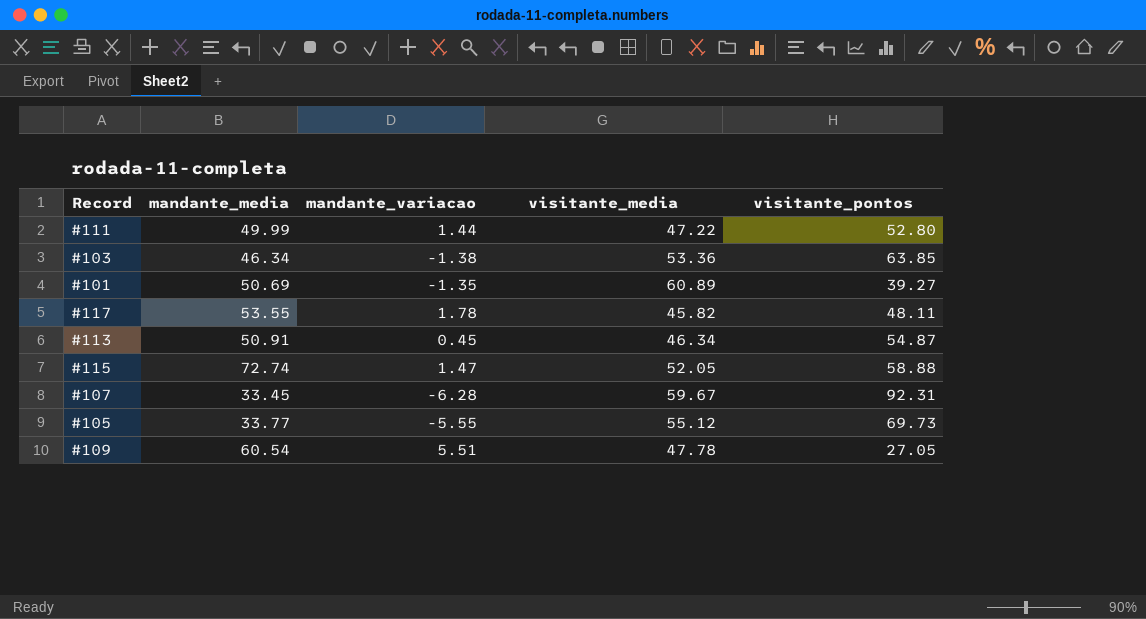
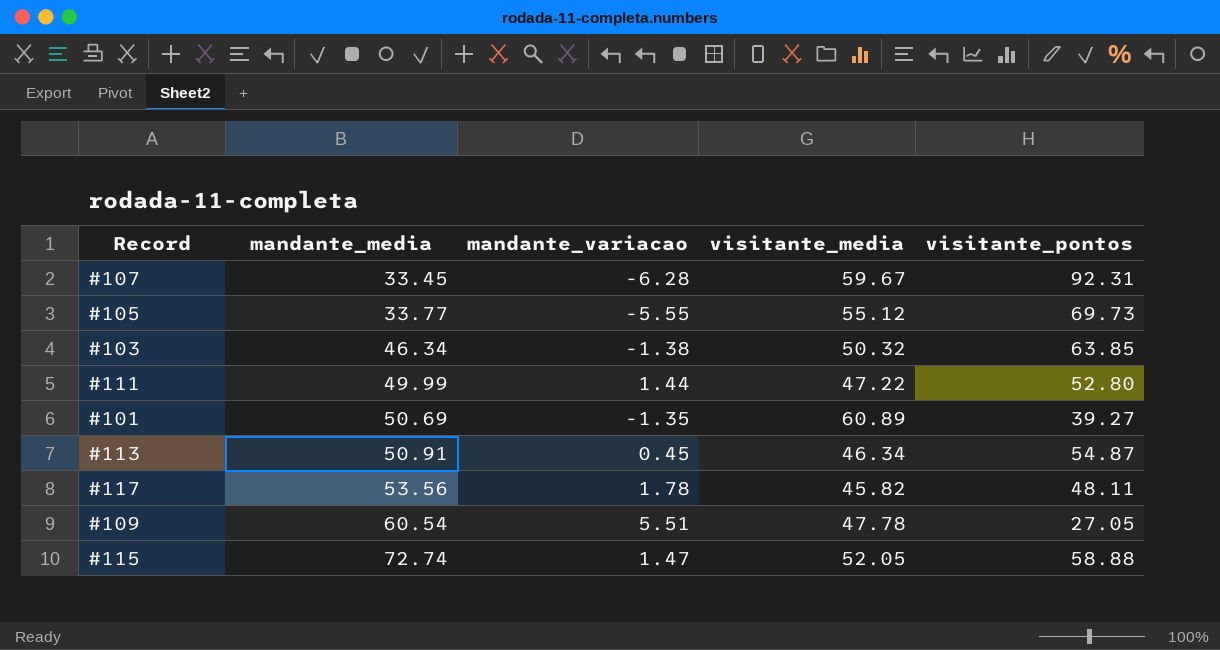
row order: none -> mandante_media ascending
#103 | visitante_media: 53.36 -> 50.32
#117 | mandante_media: 53.55 -> 53.56

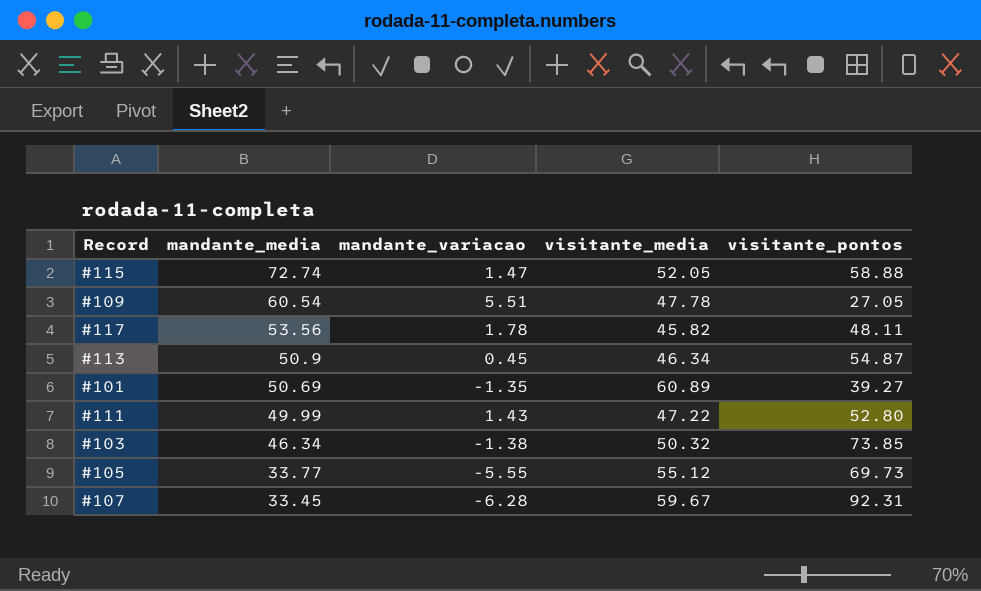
row order: mandante_media ascending -> mandante_media descending
#113 | mandante_media: 50.91 -> 50.9
#111 | mandante_variacao: 1.44 -> 1.43
#103 | visitante_pontos: 63.85 -> 73.85

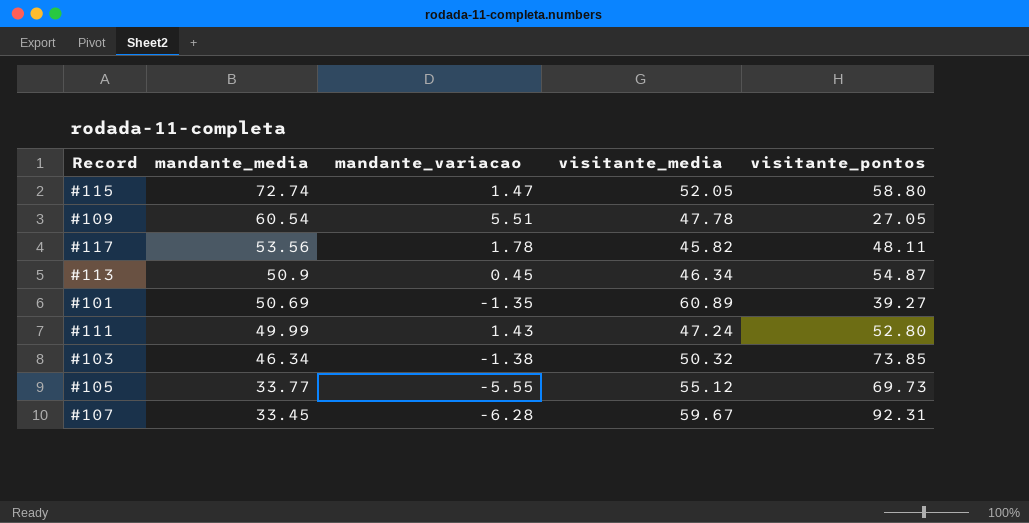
#115 | visitante_pontos: 58.88 -> 58.80
#111 | visitante_media: 47.22 -> 47.24

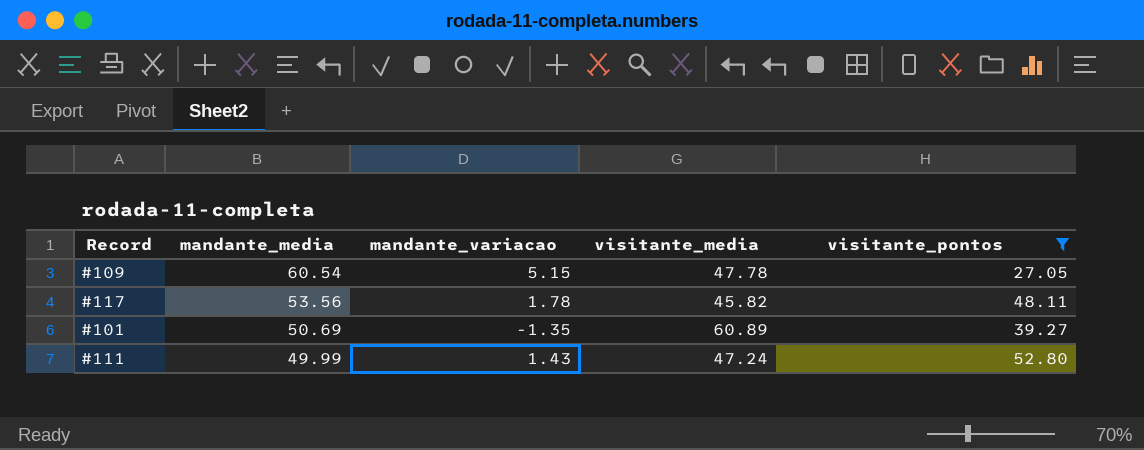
filter: none -> visitante_pontos <= 52.80
#109 | mandante_variacao: 5.51 -> 5.15

